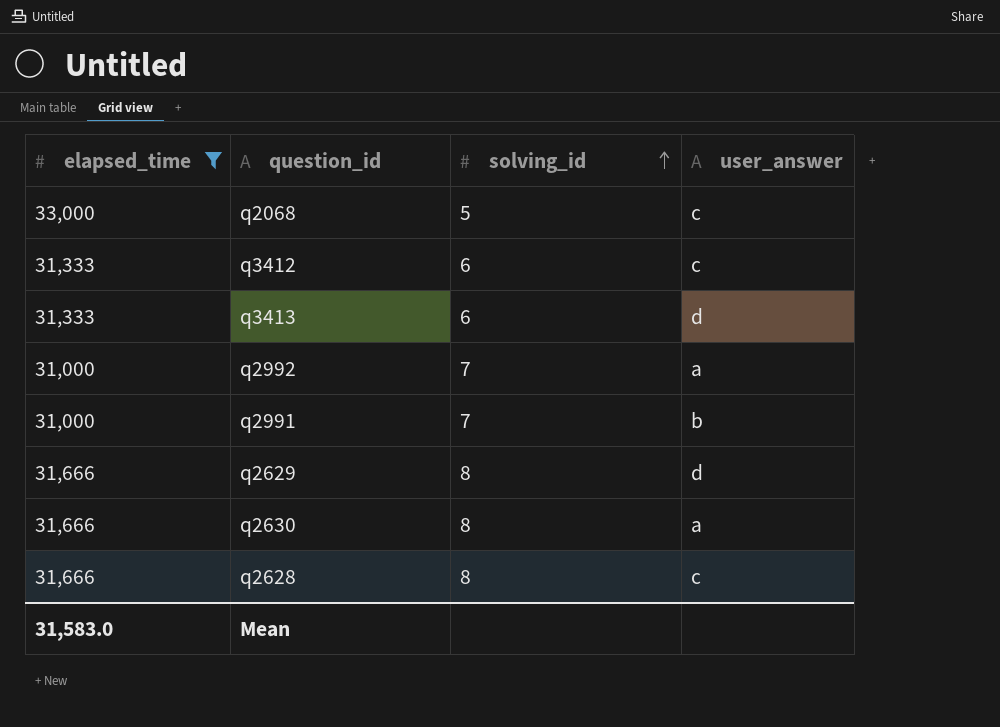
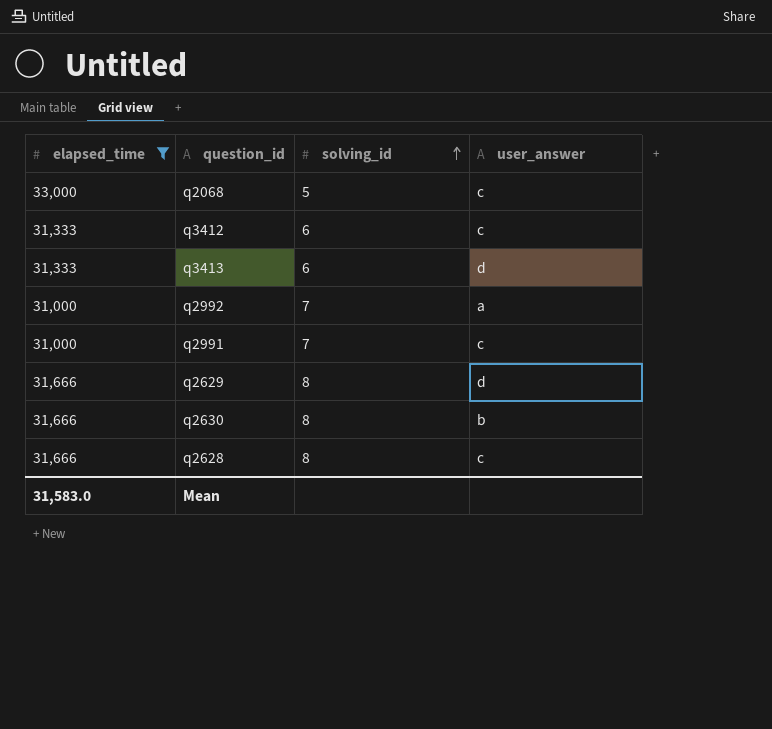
q2991 | user_answer: b -> c
q2630 | user_answer: a -> b

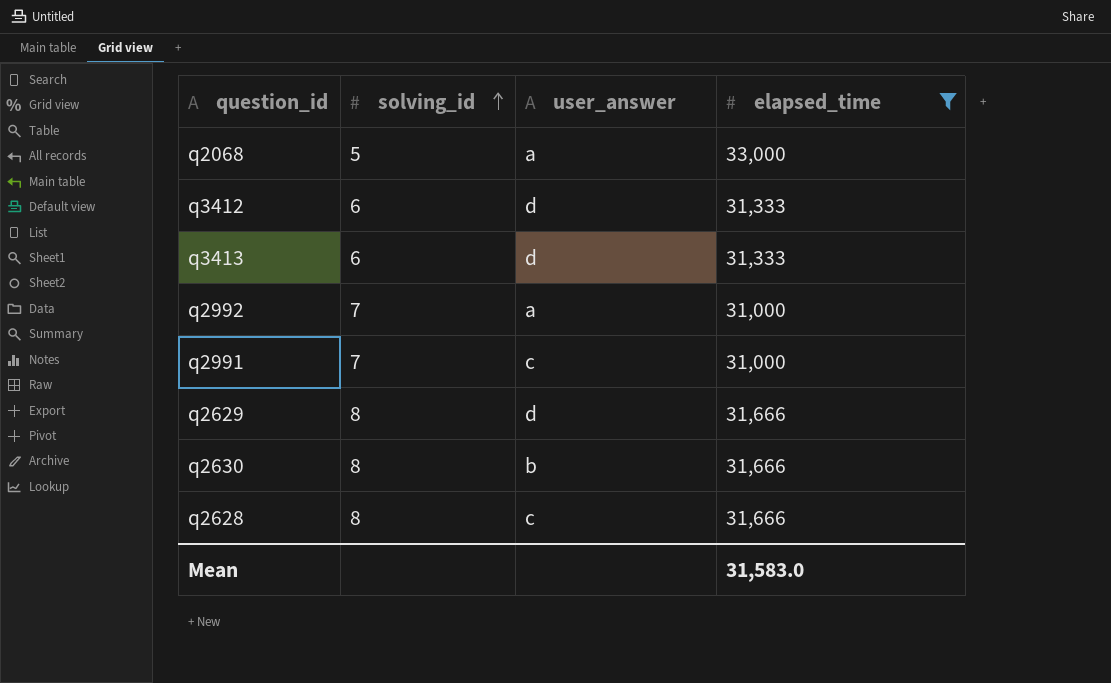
column elapsed_time | position: 1 -> 4
q2068 | user_answer: c -> a
q3412 | user_answer: c -> d

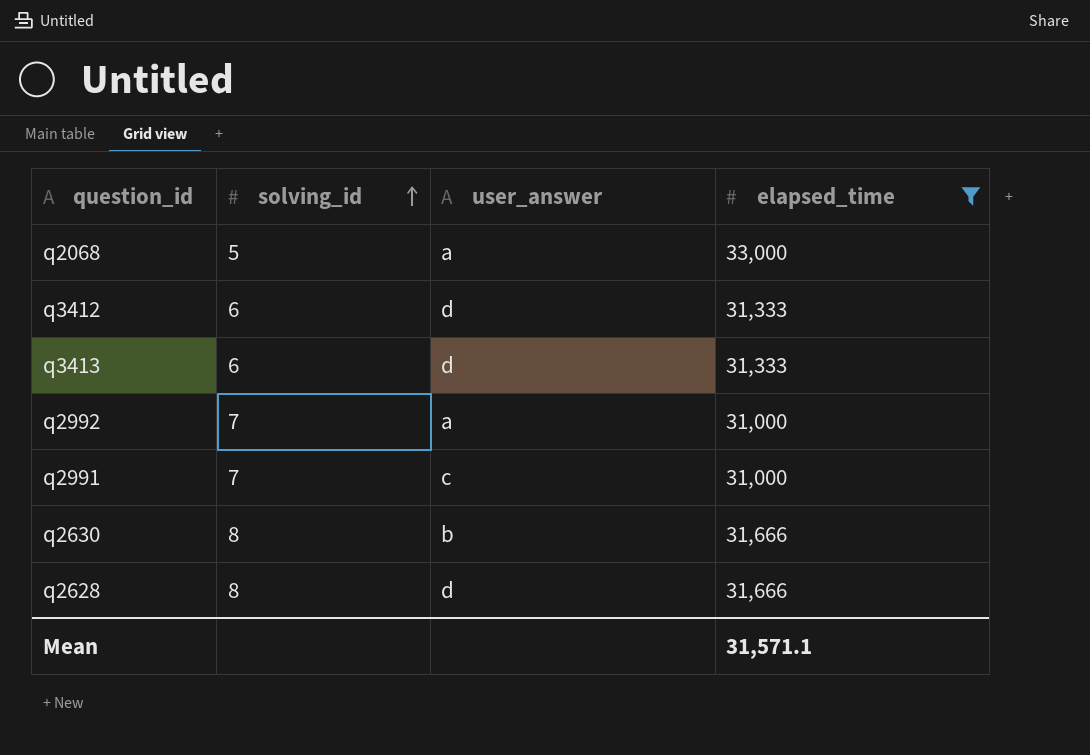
row q2629: 8 | d | 31,666 -> none
q2628 | user_answer: c -> d
Mean | elapsed_time: 31,583.0 -> 31,571.1

